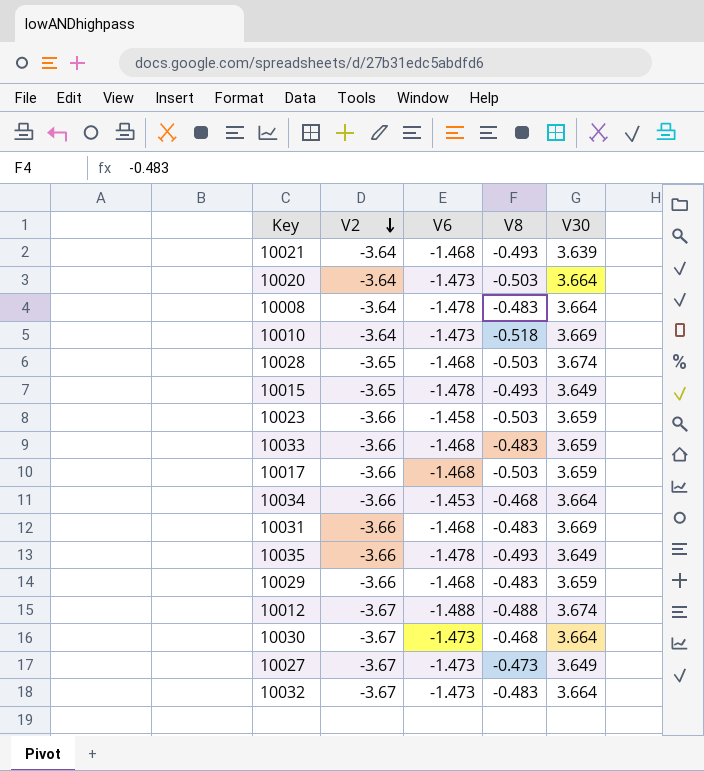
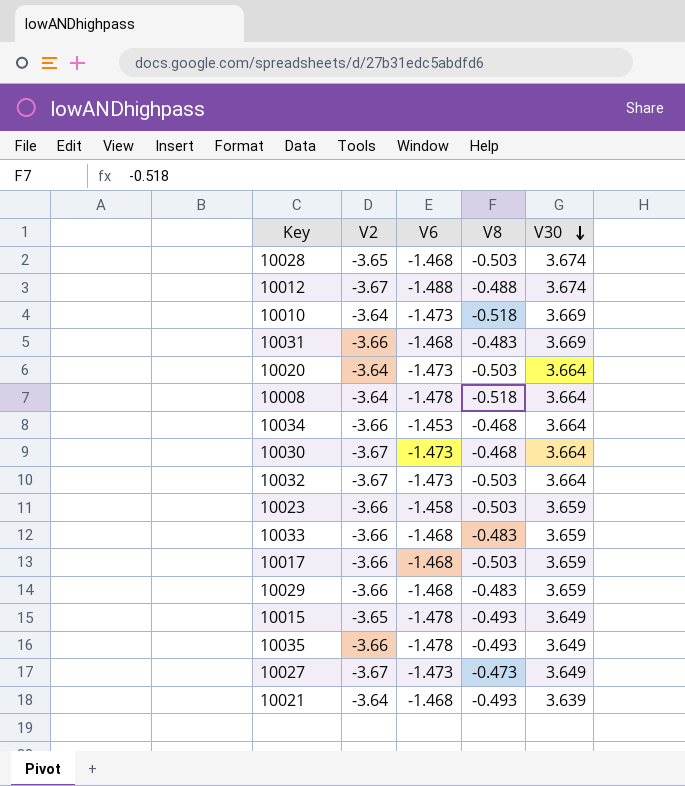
row order: V2 descending -> V30 descending
10008 | V8: -0.483 -> -0.518
10032 | V8: -0.483 -> -0.503

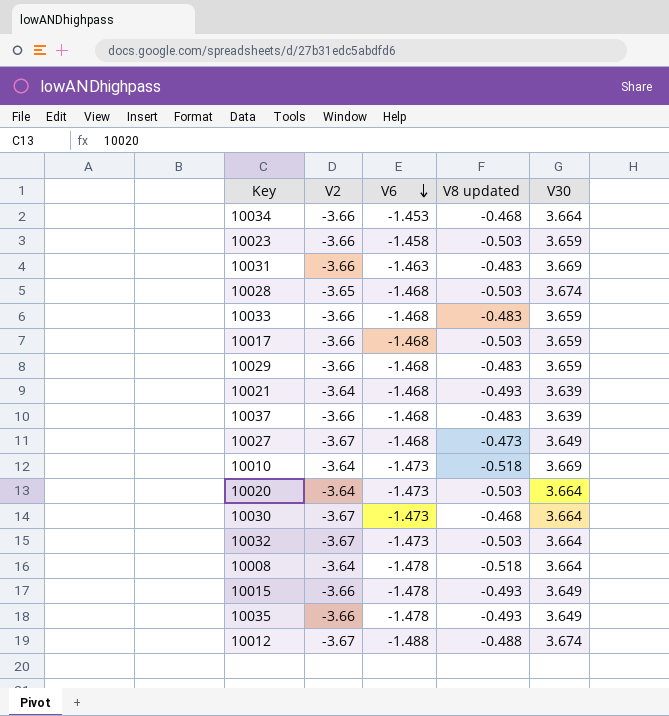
row order: V30 descending -> V6 descending
column name: V8 -> V8 updated
10031 | V6: -1.468 -> -1.463
row 10037: none -> -3.66 | -1.468 | -0.483 | 3.639
10027 | V6: -1.473 -> -1.468
10015 | V2: -3.65 -> -3.66

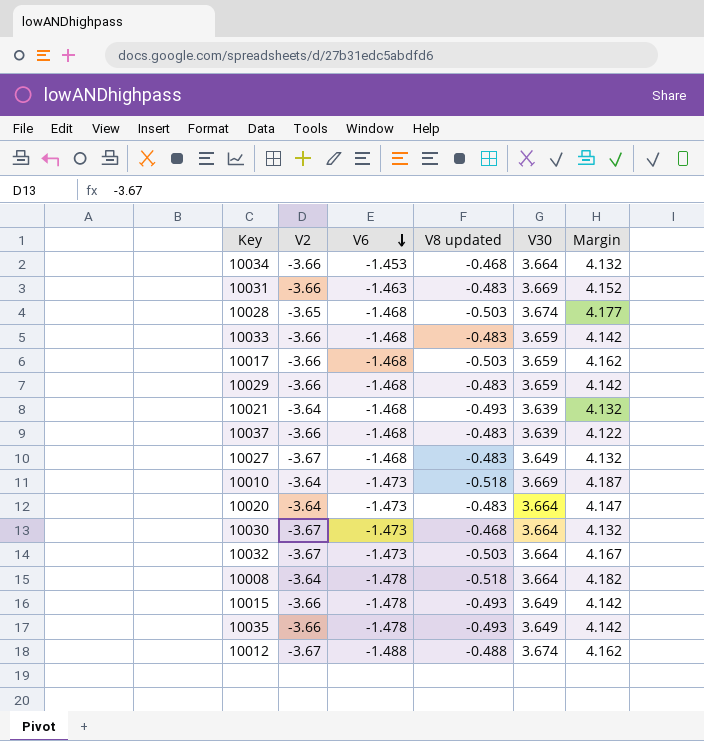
column Margin | formula: none -> [V30] - [V8 updated]
row 10023: -3.66 | -1.458 | -0.503 | 3.659 -> none
10027 | V8 updated: -0.473 -> -0.483
10020 | V8 updated: -0.503 -> -0.483

